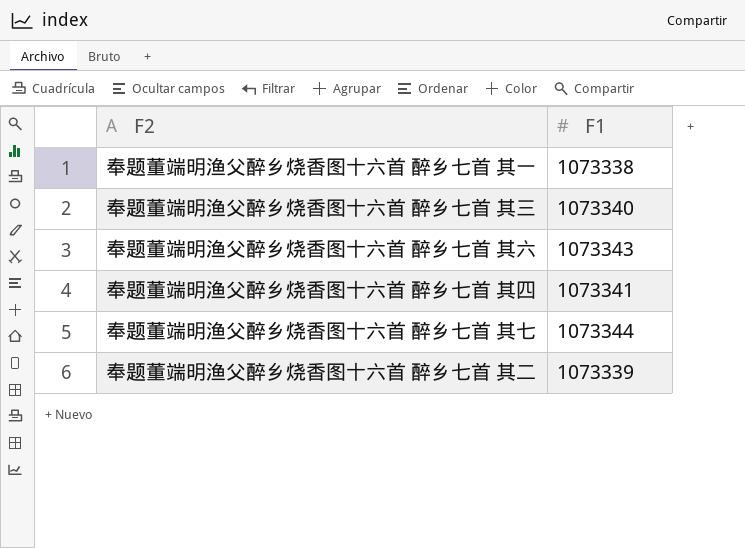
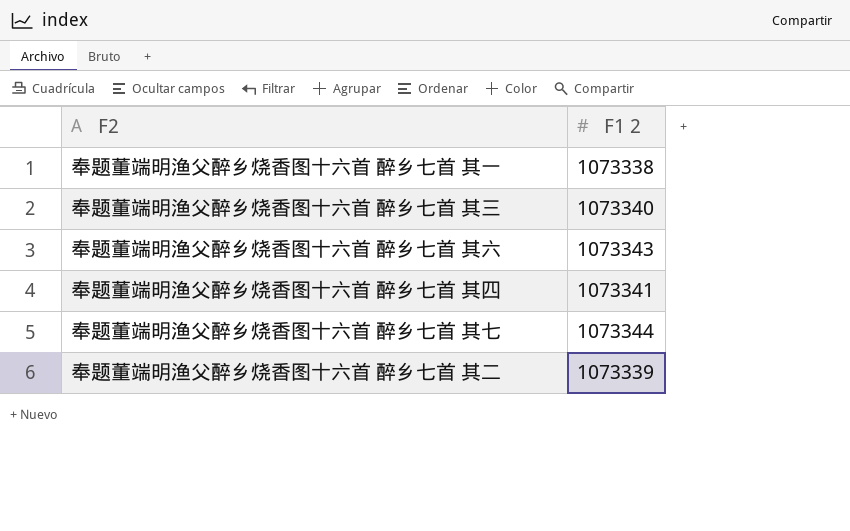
column name: F1 -> F1 2

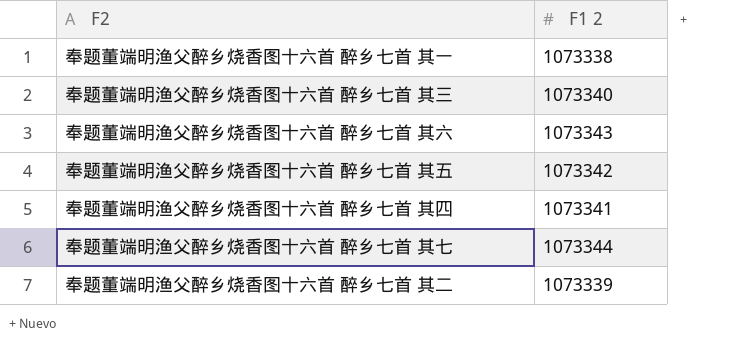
row 奉题董端明渔父醉乡烧香图十六首 醉乡七首 其五: none -> 1073342

